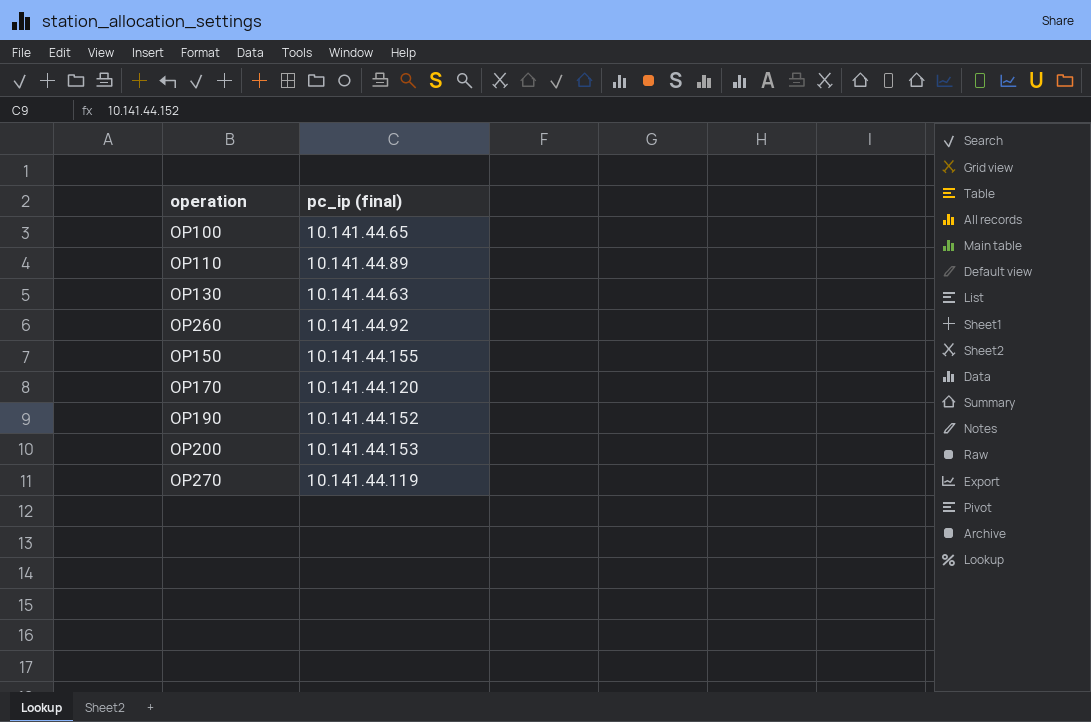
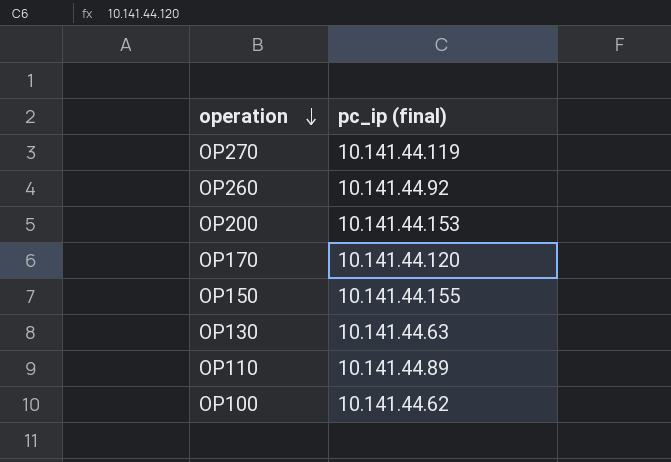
row order: none -> operation descending
row OP190: 10.141.44.152 -> none
OP100 | pc_ip (final): 10.141.44.65 -> 10.141.44.62

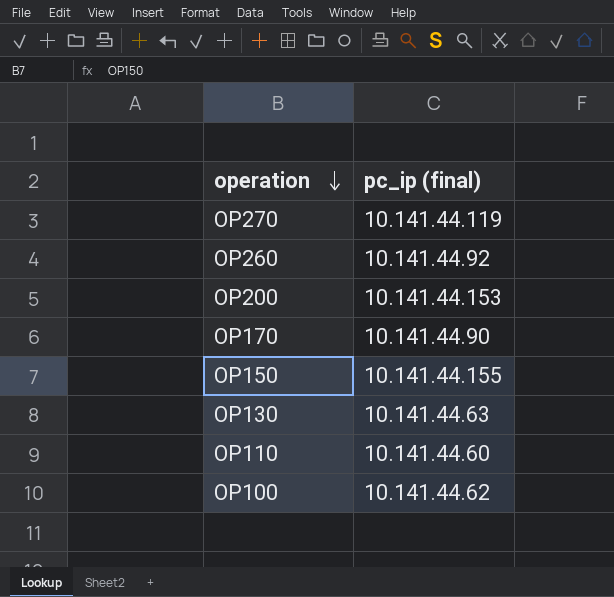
OP170 | pc_ip (final): 10.141.44.120 -> 10.141.44.90
OP110 | pc_ip (final): 10.141.44.89 -> 10.141.44.60

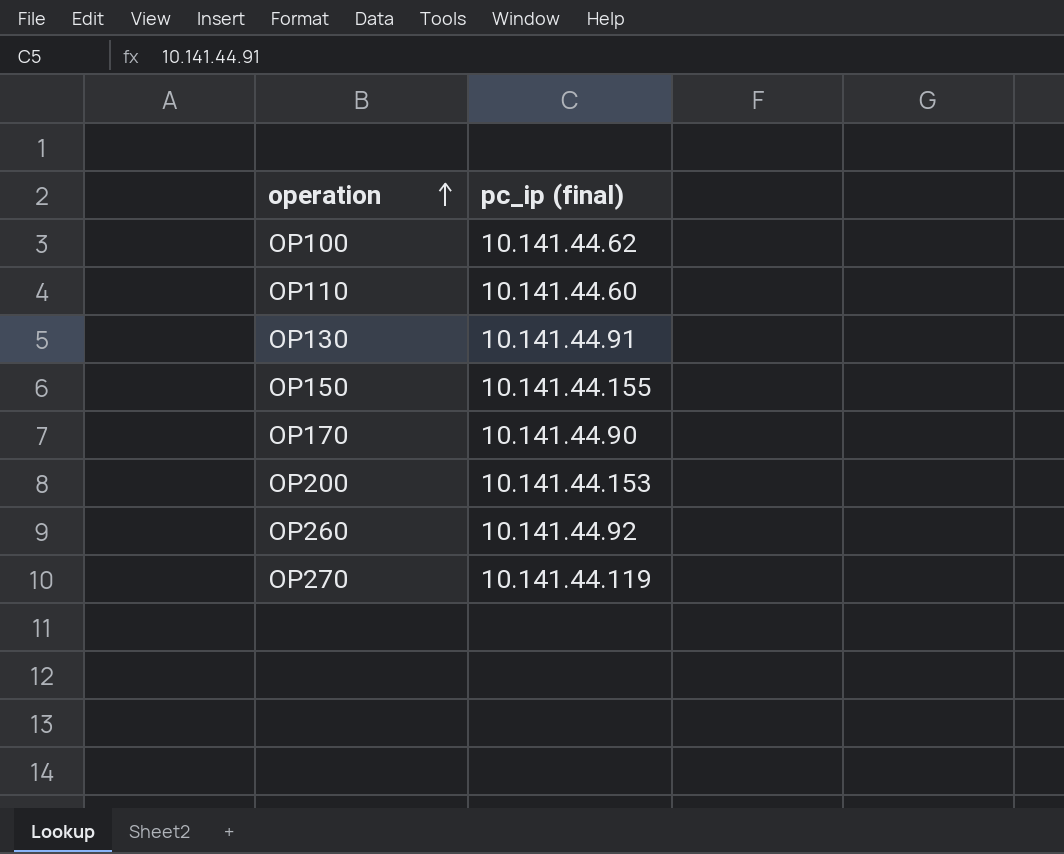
row order: operation descending -> operation ascending
OP130 | pc_ip (final): 10.141.44.63 -> 10.141.44.91

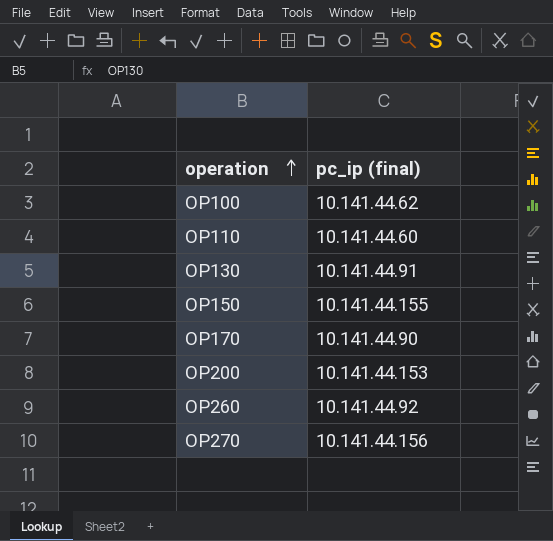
OP270 | pc_ip (final): 10.141.44.119 -> 10.141.44.156

